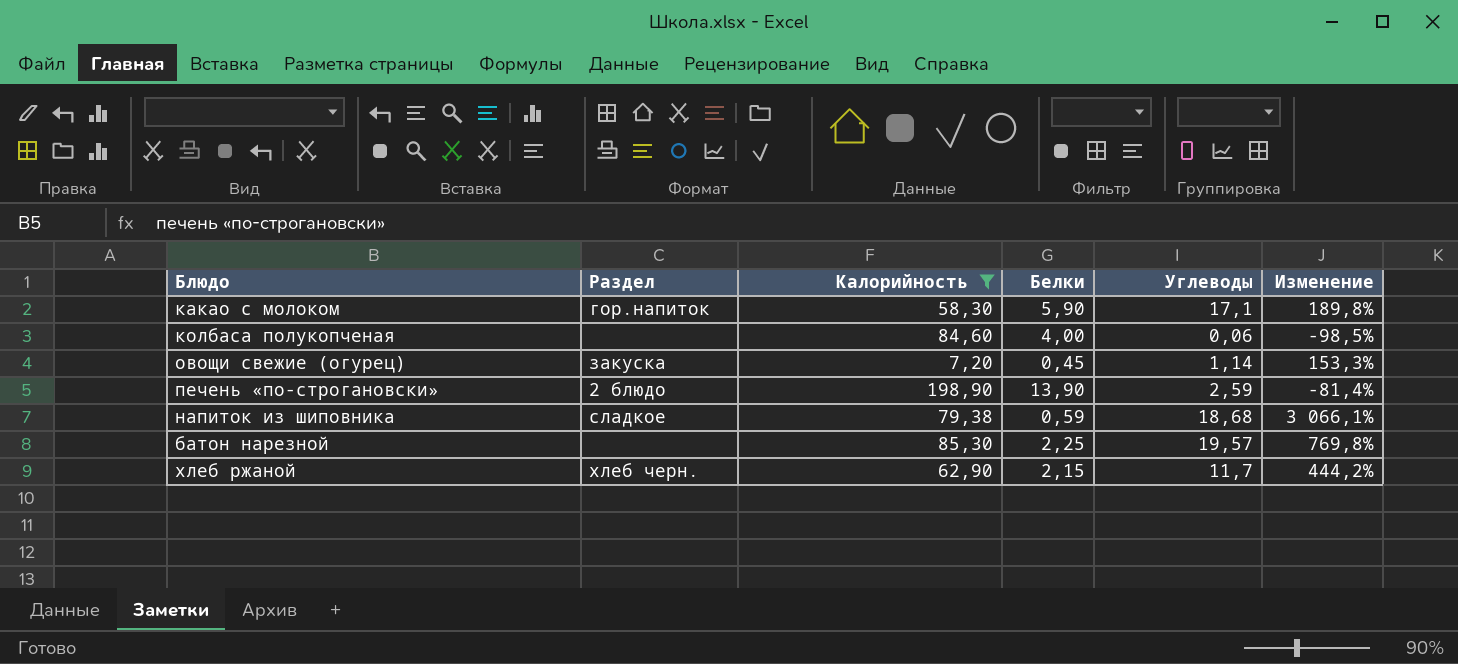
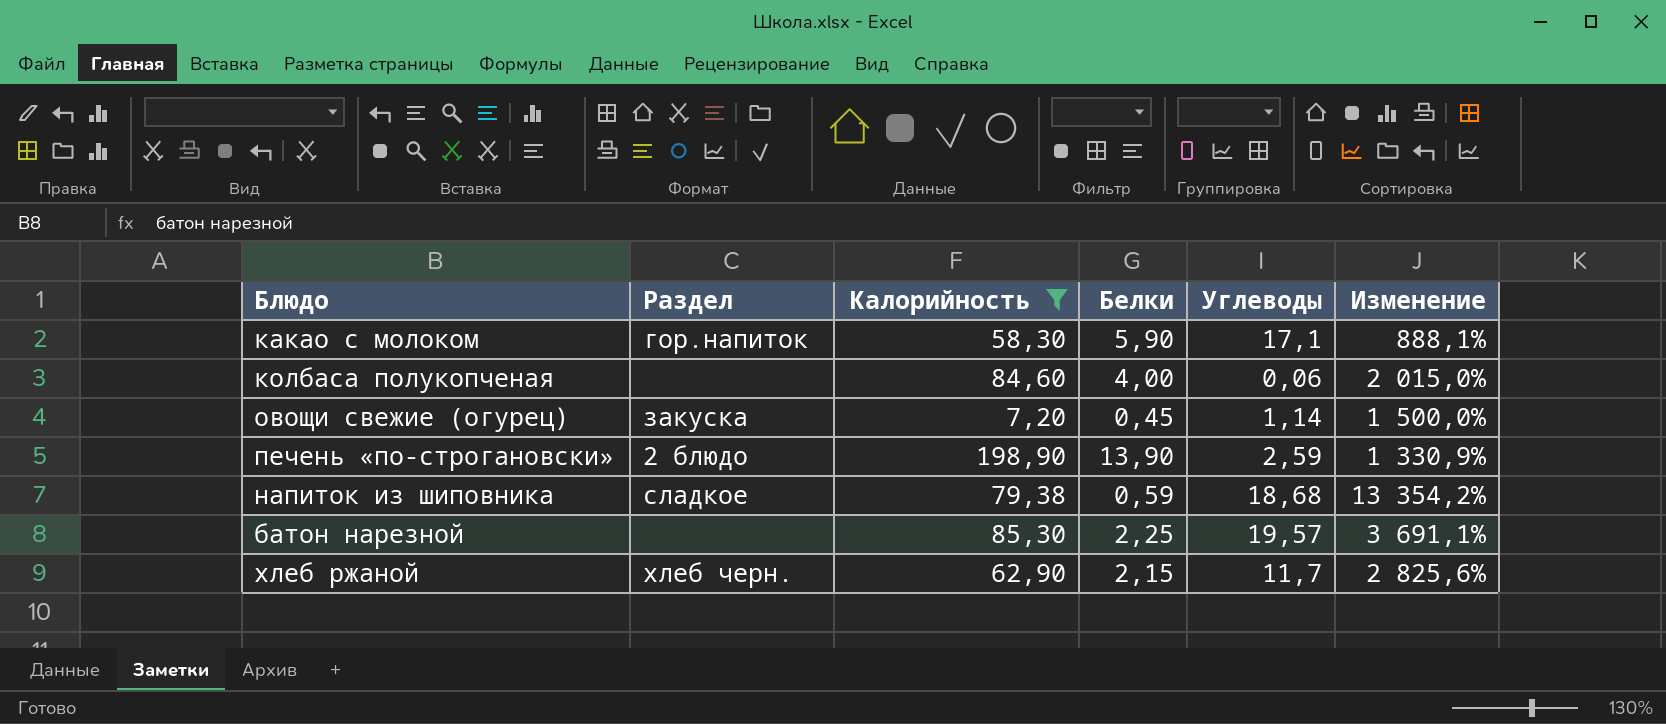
column Изменение | formula: ([Углеводы] - [Белки]) / [Белки] -> ([Калорийность] - [Белки]) / [Белки]

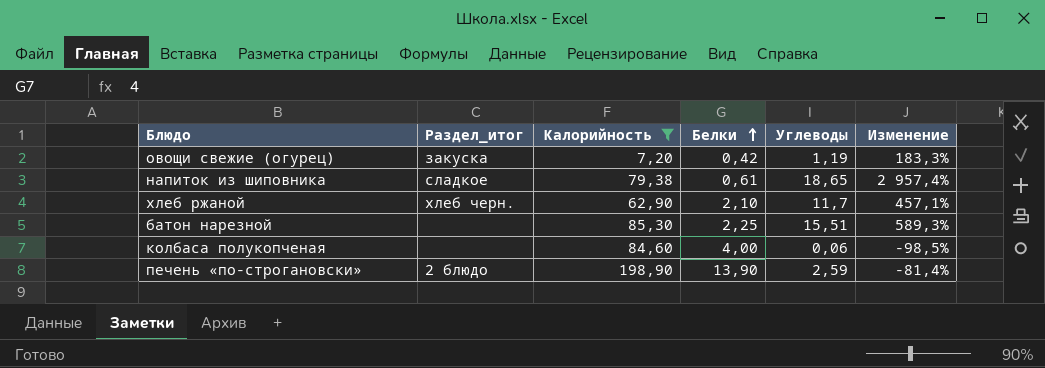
row order: none -> Белки ascending
column name: Раздел -> Раздел_итог
column Изменение | formula: ([Калорийность] - [Белки]) / [Белки] -> ([Углеводы] - [Белки]) / [Белки]
row какао с молоком: гор.напиток | 58,30 | 5,90 | 17,1 | 888,1% -> none
овощи свежие (огурец) | Белки: 0,45 -> 0,42
овощи свежие (огурец) | Углеводы: 1,14 -> 1,19
напиток из шиповника | Белки: 0,59 -> 0,61
напиток из шиповника | Углеводы: 18,68 -> 18,65
хлеб ржаной | Белки: 2,15 -> 2,10
батон нарезной | Углеводы: 19,57 -> 15,51

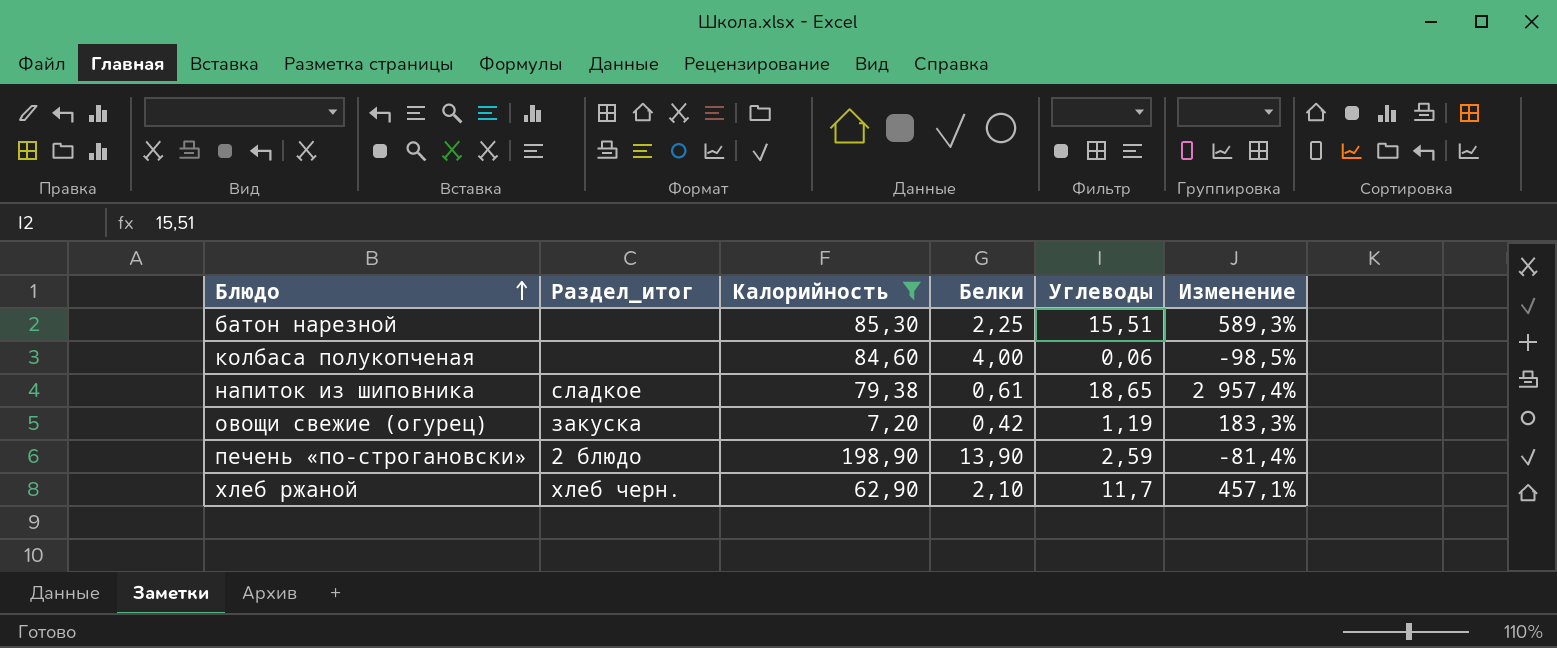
row order: Белки ascending -> Блюдо ascending

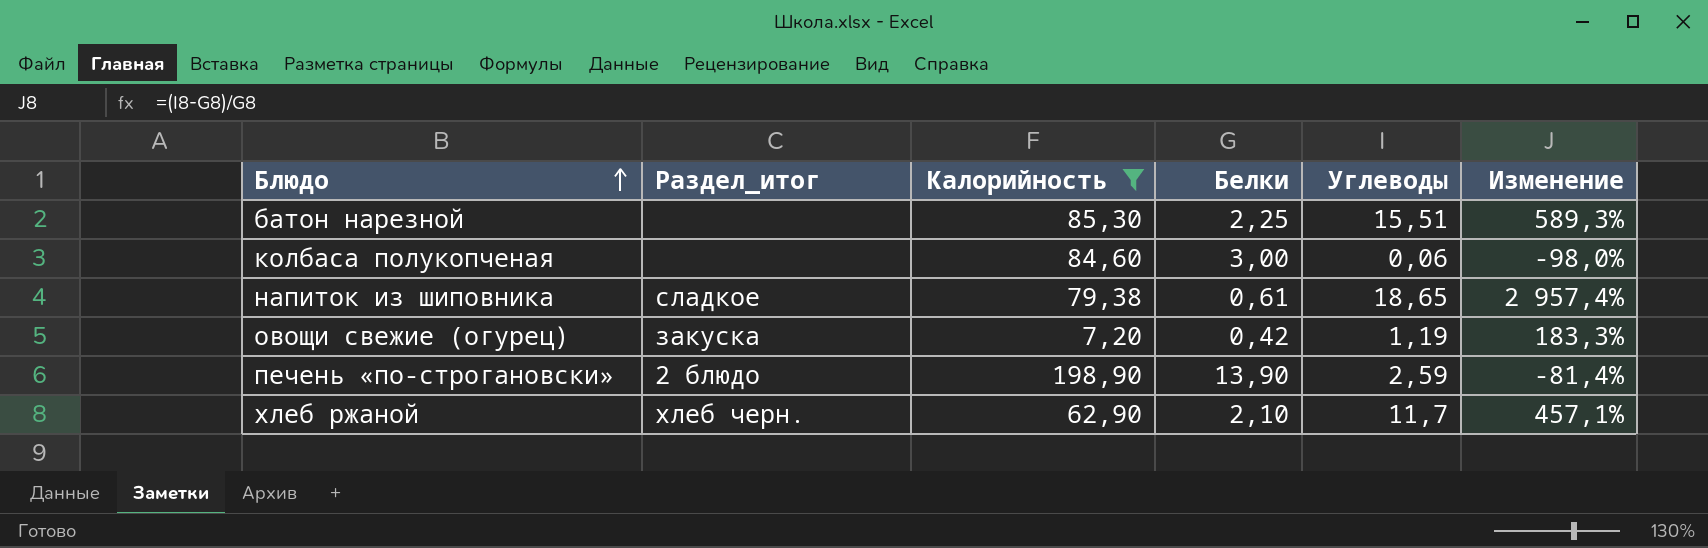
колбаса полукопченая | Белки: 4,00 -> 3,00
колбаса полукопченая | Изменение: -98,5% -> -98,0%

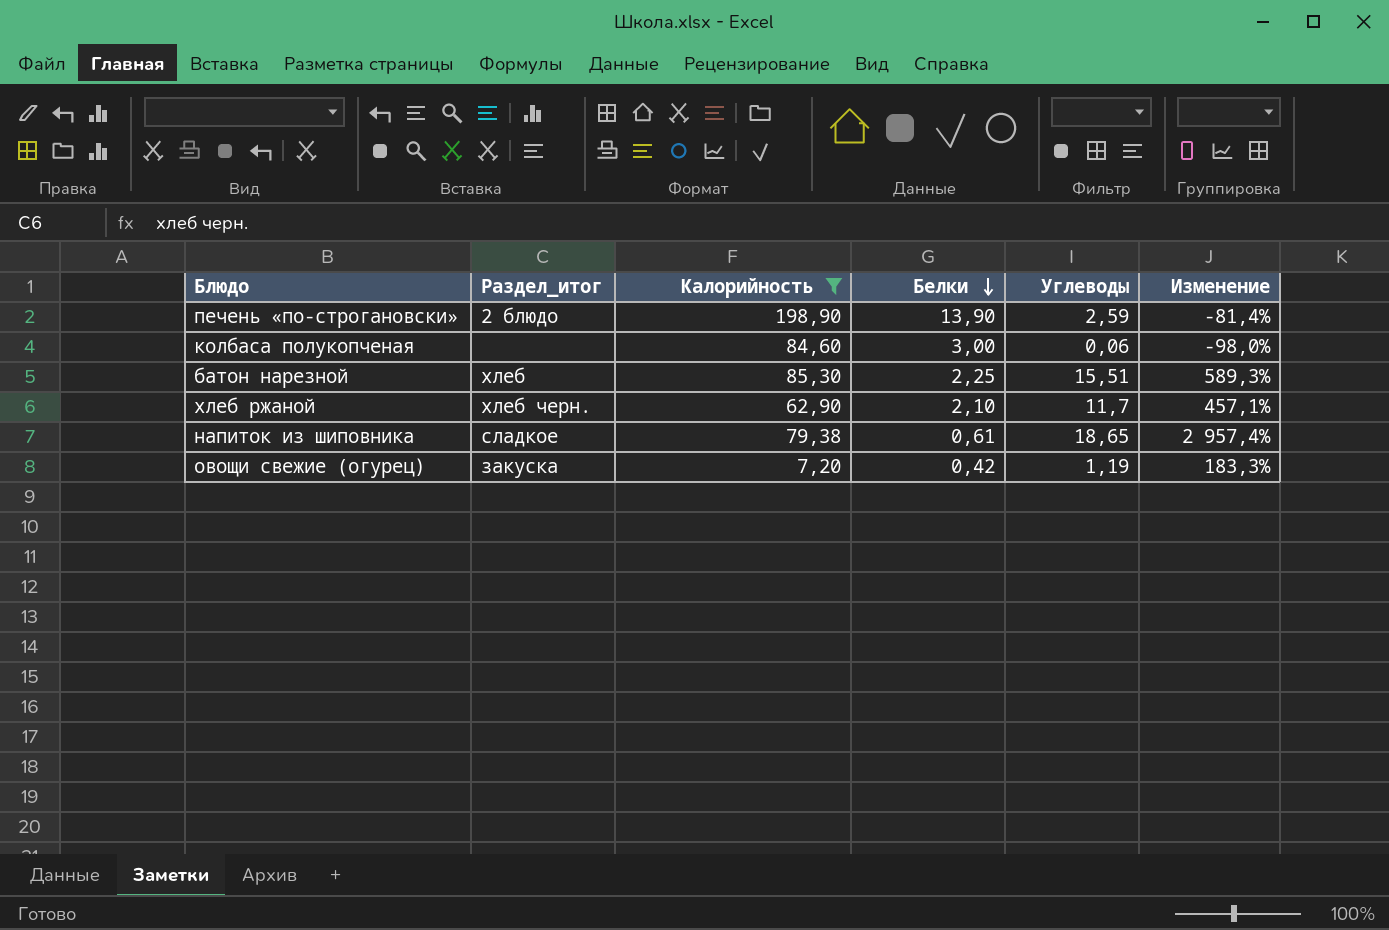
row order: Блюдо ascending -> Белки descending
батон нарезной | Раздел_итог: none -> хлеб

